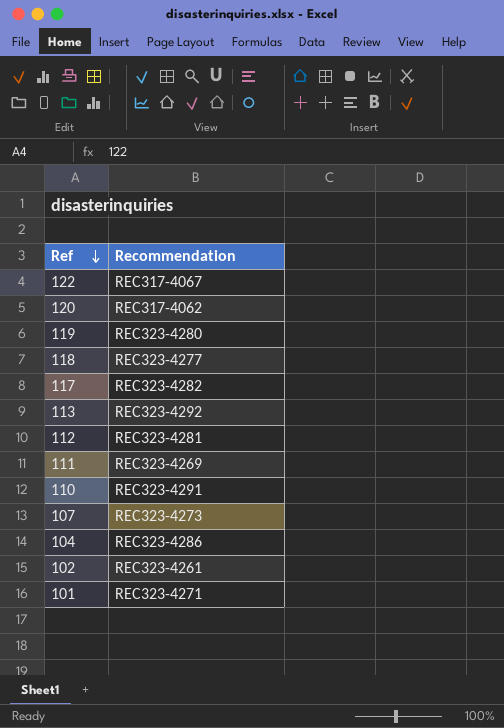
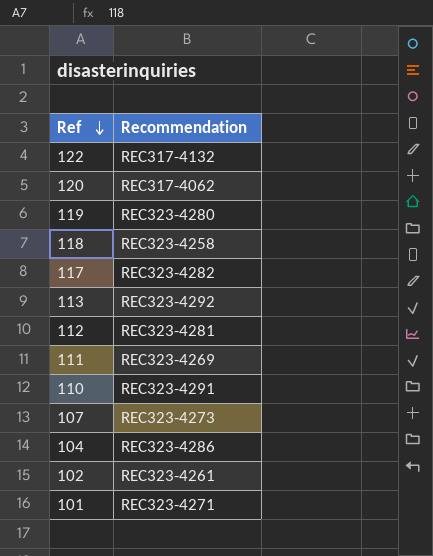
122 | Recommendation: REC317-4067 -> REC317-4132
118 | Recommendation: REC323-4277 -> REC323-4258

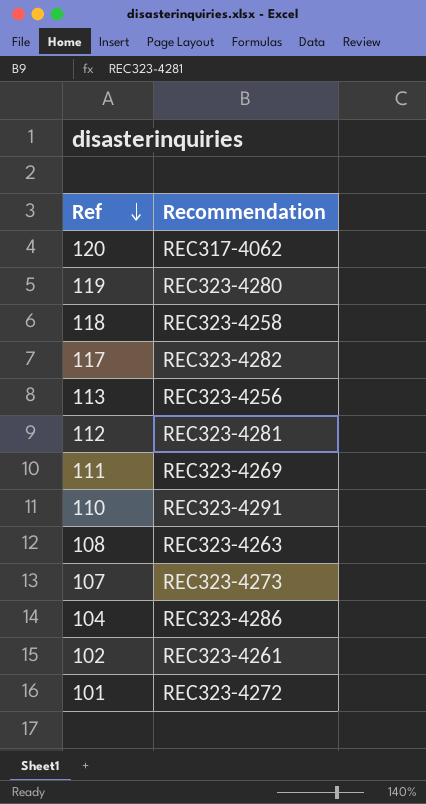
row 122: REC317-4132 -> none
113 | Recommendation: REC323-4292 -> REC323-4256
row 108: none -> REC323-4263
101 | Recommendation: REC323-4271 -> REC323-4272

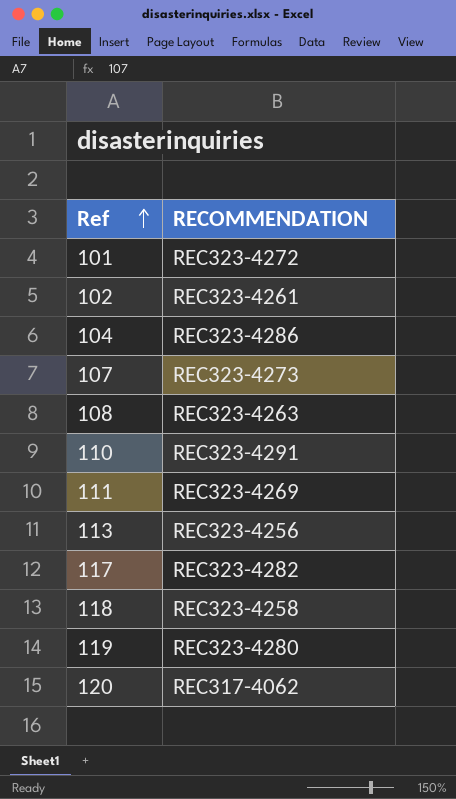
row order: Ref descending -> Ref ascending
column name: Recommendation -> RECOMMENDATION
row 112: REC323-4281 -> none

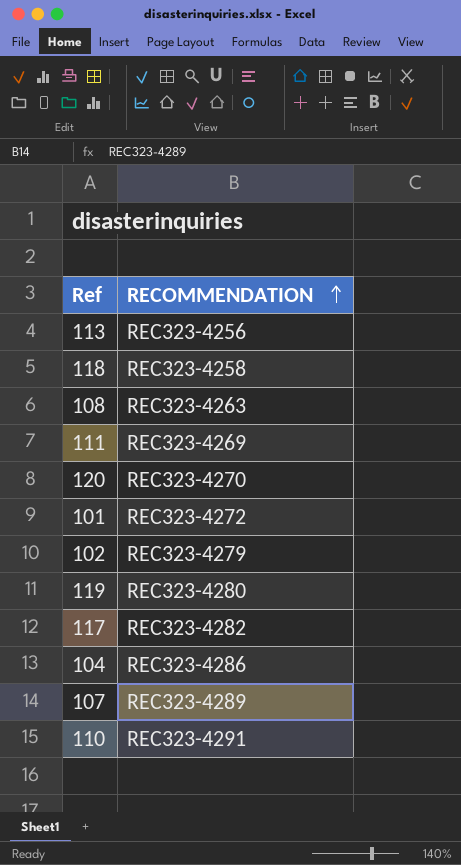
row order: Ref ascending -> RECOMMENDATION ascending
120 | RECOMMENDATION: REC317-4062 -> REC323-4270
102 | RECOMMENDATION: REC323-4261 -> REC323-4279
107 | RECOMMENDATION: REC323-4273 -> REC323-4289

